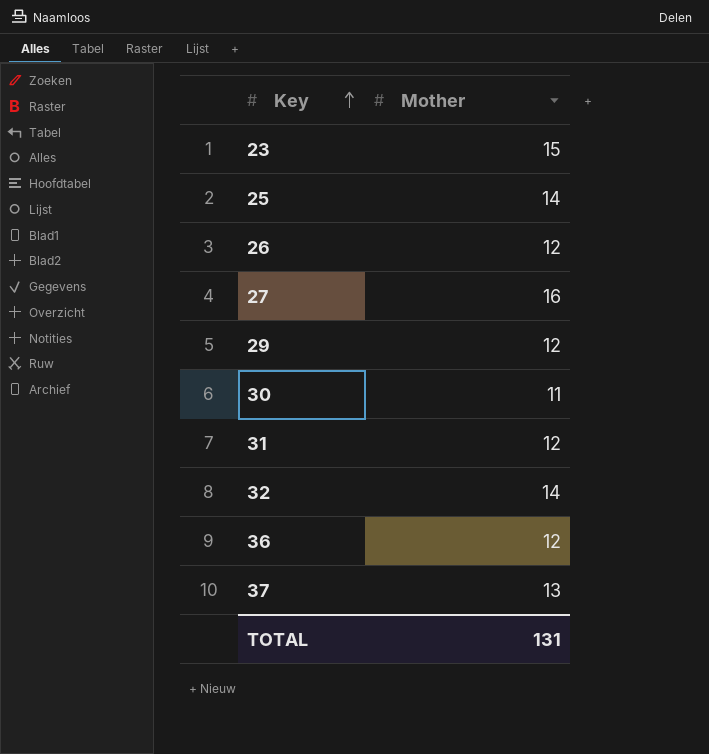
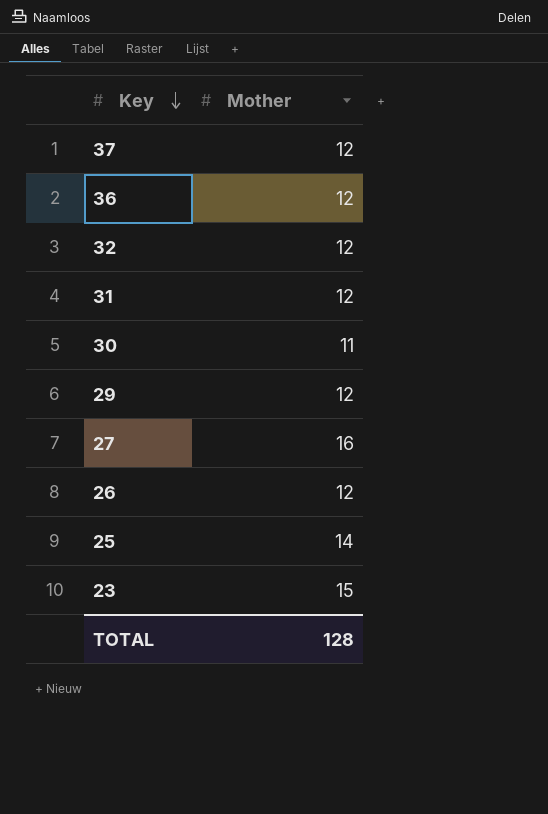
row order: Key ascending -> Key descending
37 | Mother: 13 -> 12
32 | Mother: 14 -> 12
TOTAL | Mother: 131 -> 128

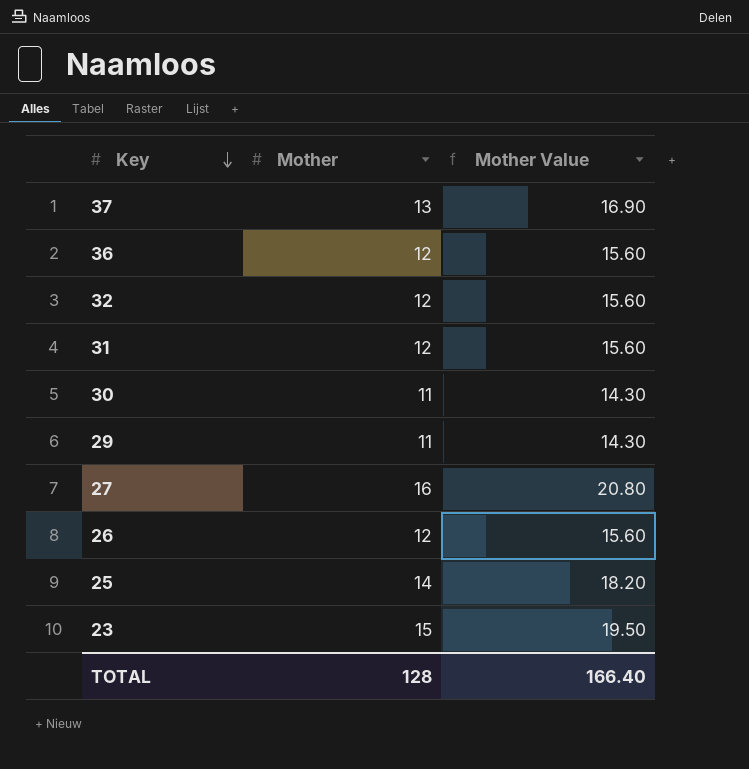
column Mother Value | formula: none -> [Mother] * 1.3
37 | Mother: 12 -> 13
29 | Mother: 12 -> 11

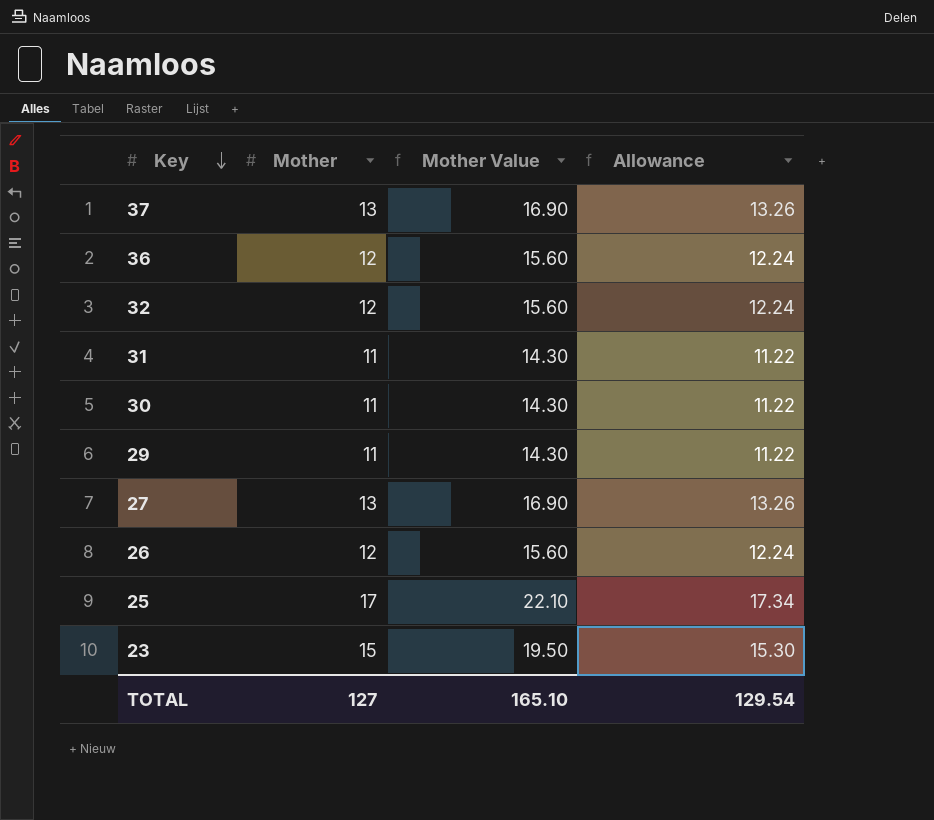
column Allowance | formula: none -> [Mother] * 1.02
31 | Mother: 12 -> 11
31 | Mother Value: 15.60 -> 14.30
27 | Mother: 16 -> 13
27 | Mother Value: 20.80 -> 16.90
25 | Mother: 14 -> 17
25 | Mother Value: 18.20 -> 22.10
TOTAL | Mother: 128 -> 127
TOTAL | Mother Value: 166.40 -> 165.10

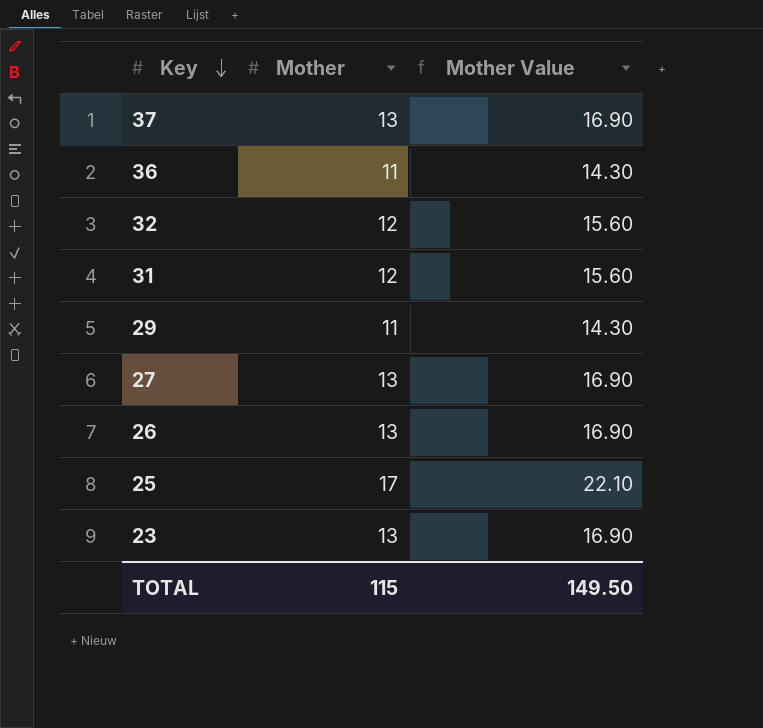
column Allowance | formula: [Mother] * 1.02 -> none
row 30: 11 | 14.30 | 11.22 -> none
36 | Mother: 12 -> 11
36 | Mother Value: 15.60 -> 14.30
31 | Mother: 11 -> 12
31 | Mother Value: 14.30 -> 15.60
26 | Mother: 12 -> 13
26 | Mother Value: 15.60 -> 16.90
23 | Mother: 15 -> 13
23 | Mother Value: 19.50 -> 16.90
TOTAL | Mother: 127 -> 115
TOTAL | Mother Value: 165.10 -> 149.50

